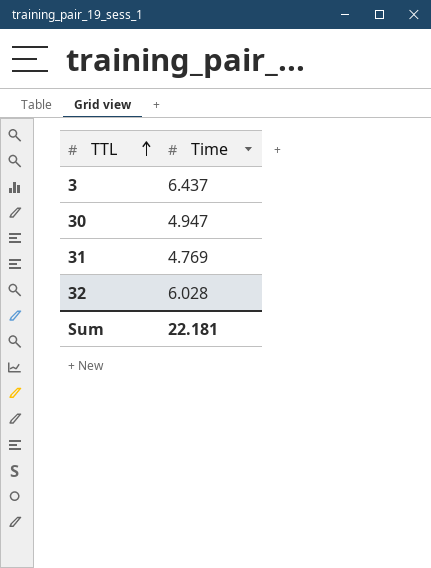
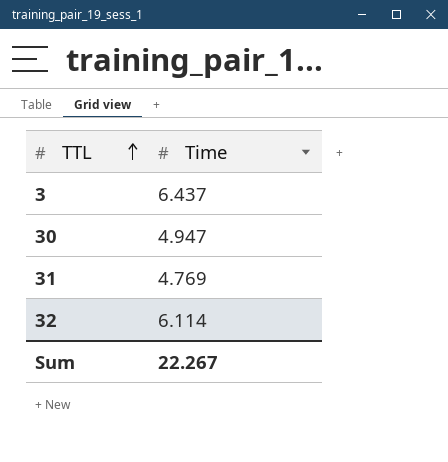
32 | Time: 6.028 -> 6.114
Sum | Time: 22.181 -> 22.267

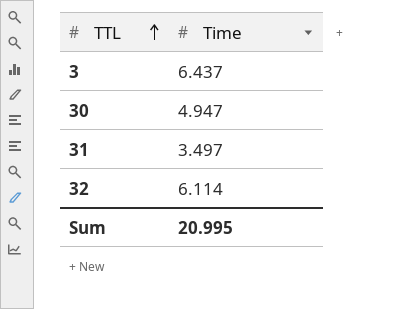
31 | Time: 4.769 -> 3.497
Sum | Time: 22.267 -> 20.995

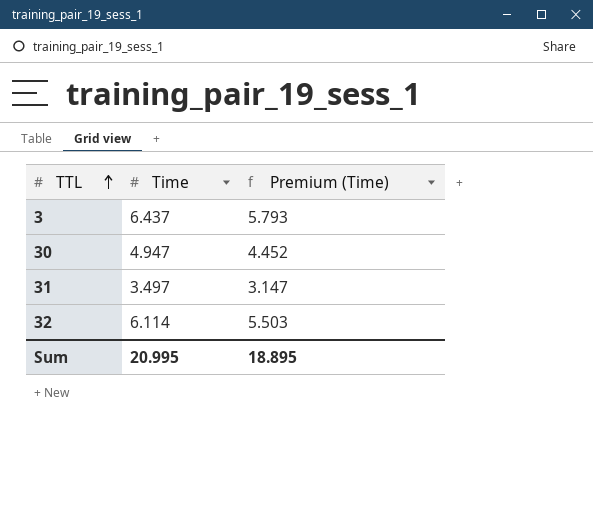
column Premium (Time) | formula: none -> [Time] * 0.9

